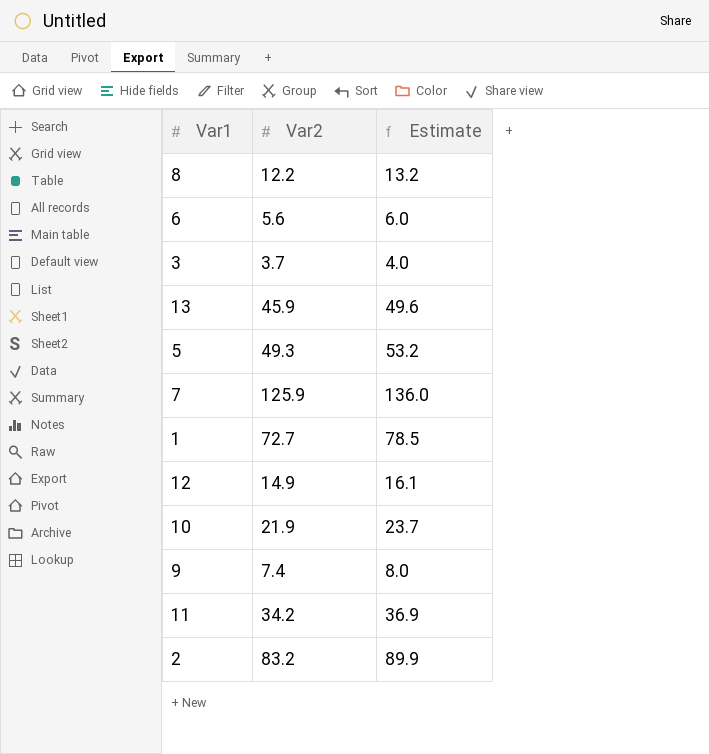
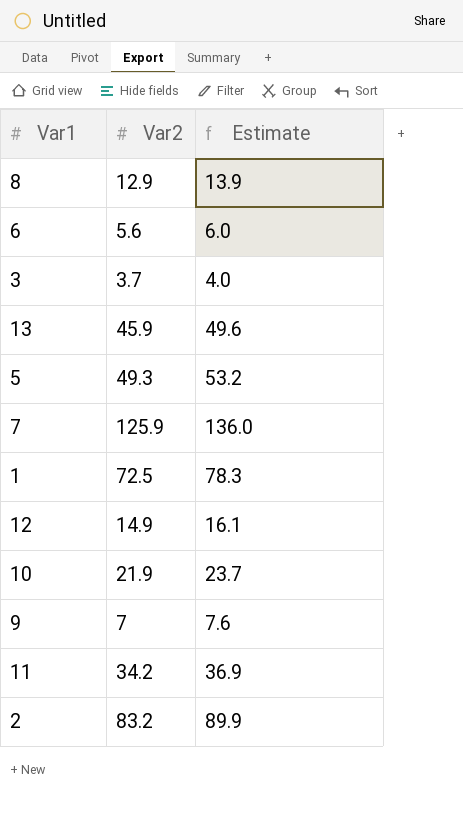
8 | Var2: 12.2 -> 12.9
8 | Estimate: 13.2 -> 13.9
1 | Var2: 72.7 -> 72.5
1 | Estimate: 78.5 -> 78.3
9 | Var2: 7.4 -> 7
9 | Estimate: 8.0 -> 7.6

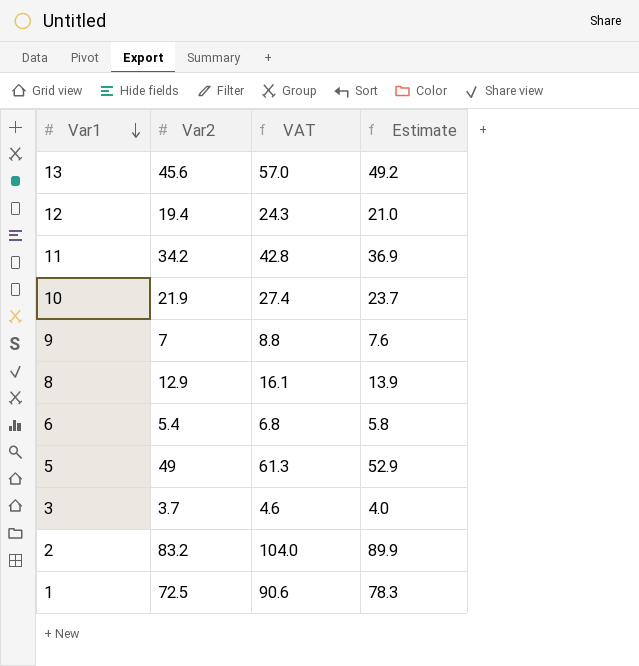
row order: none -> Var1 descending
column VAT | formula: none -> [Var2] * 1.25
row 7: 125.9 | 136.0 -> none
13 | Var2: 45.9 -> 45.6
13 | Estimate: 49.6 -> 49.2
12 | Var2: 14.9 -> 19.4
12 | Estimate: 16.1 -> 21.0
6 | Var2: 5.6 -> 5.4
6 | Estimate: 6.0 -> 5.8
5 | Var2: 49.3 -> 49
5 | Estimate: 53.2 -> 52.9

